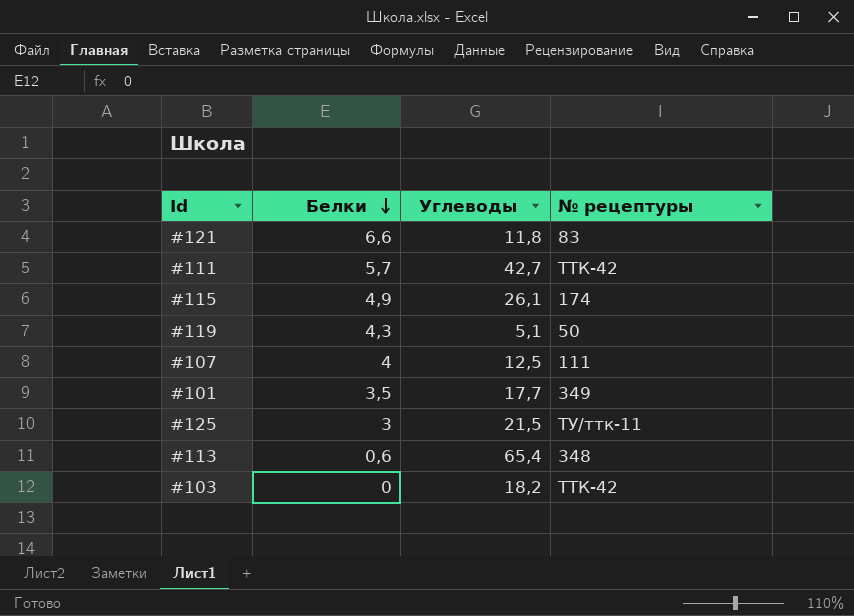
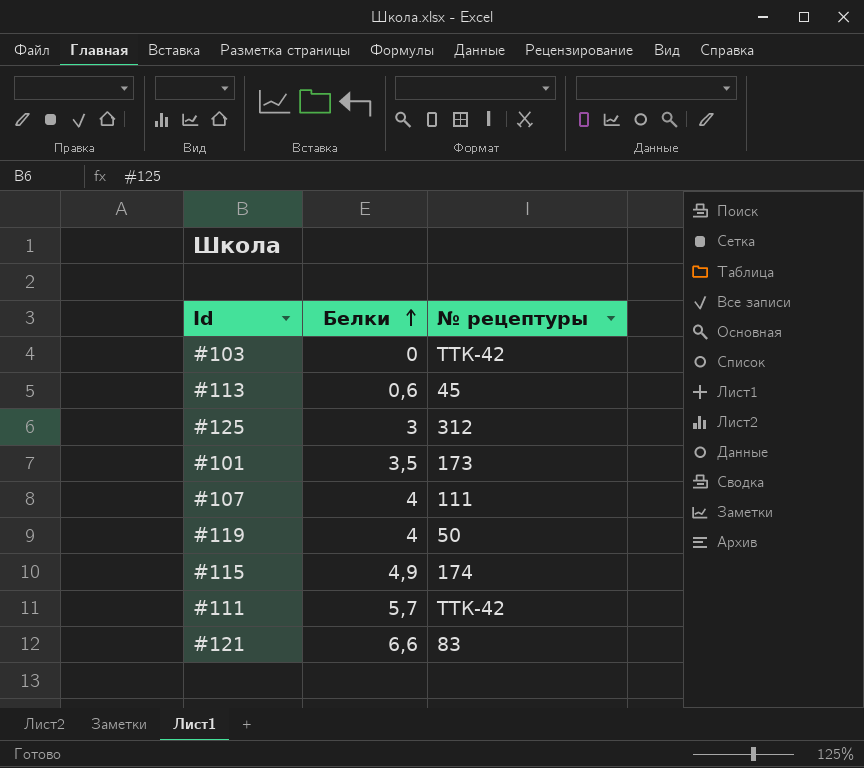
row order: Белки descending -> Белки ascending
column Углеводы | position: 3 -> none
#113 | № рецептуры: 348 -> 45
#125 | № рецептуры: ТУ/ттк-11 -> 312
#101 | № рецептуры: 349 -> 173
#119 | Белки: 4,3 -> 4

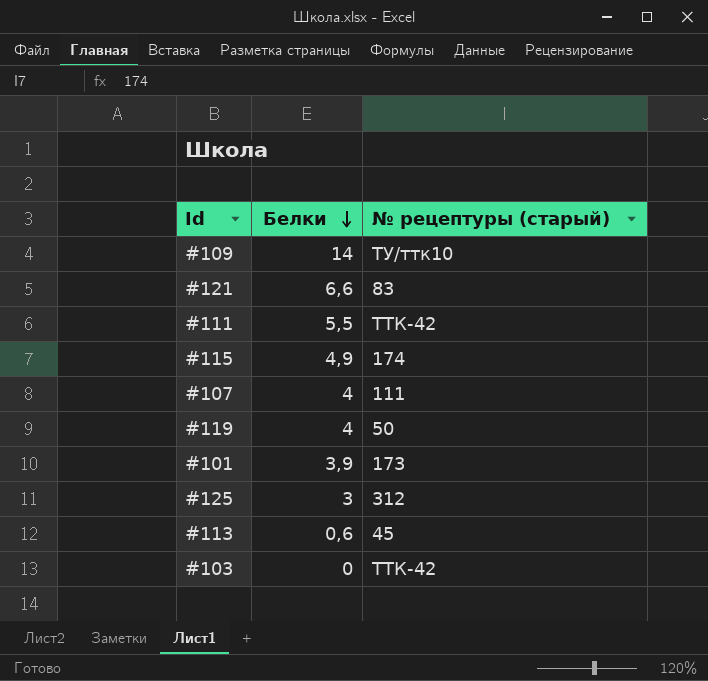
row order: Белки ascending -> Белки descending
column name: № рецептуры -> № рецептуры (старый)
row #109: none -> 14 | ТУ/ттк10
#111 | Белки: 5,7 -> 5,5
#101 | Белки: 3,5 -> 3,9

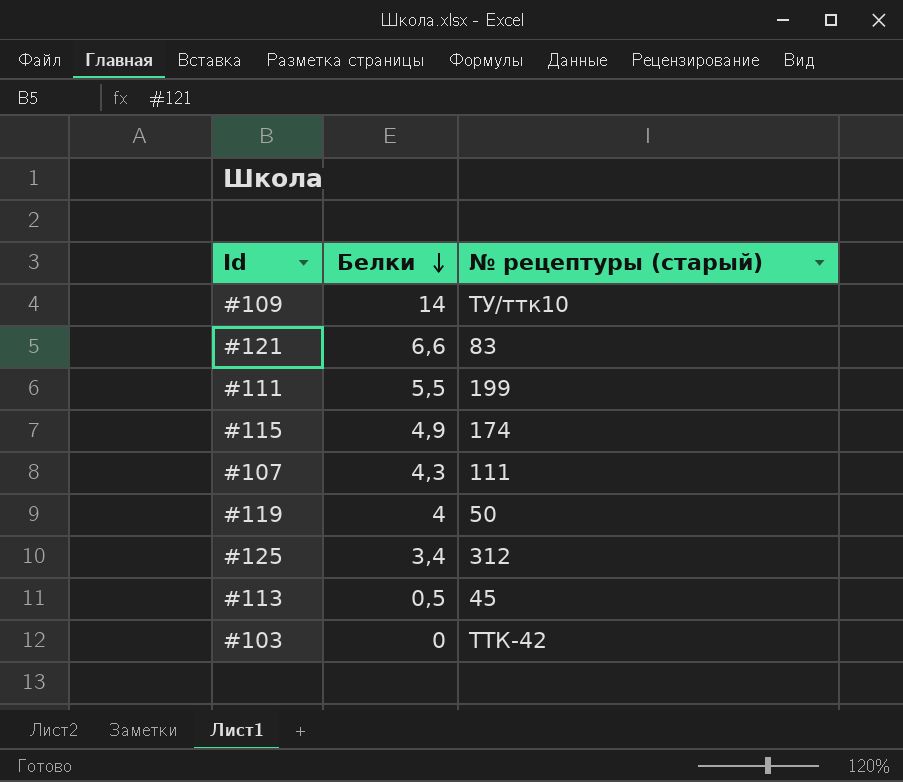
row #101: 3,9 | 173 -> none
#111 | № рецептуры (старый): ТТК-42 -> 199
#107 | Белки: 4 -> 4,3
#125 | Белки: 3 -> 3,4
#113 | Белки: 0,6 -> 0,5

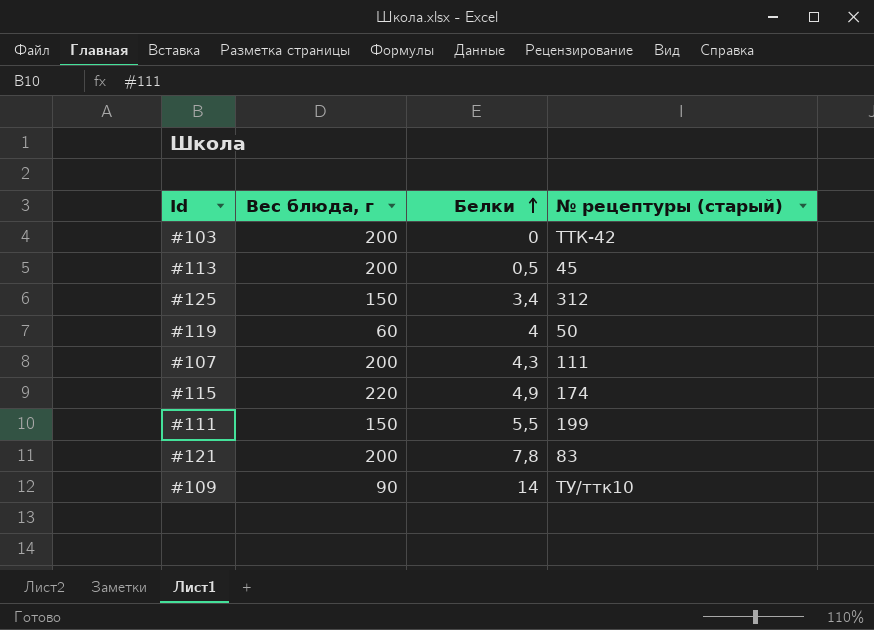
row order: Белки descending -> Белки ascending
column Вес блюда, г | position: none -> 2
#121 | Белки: 6,6 -> 7,8

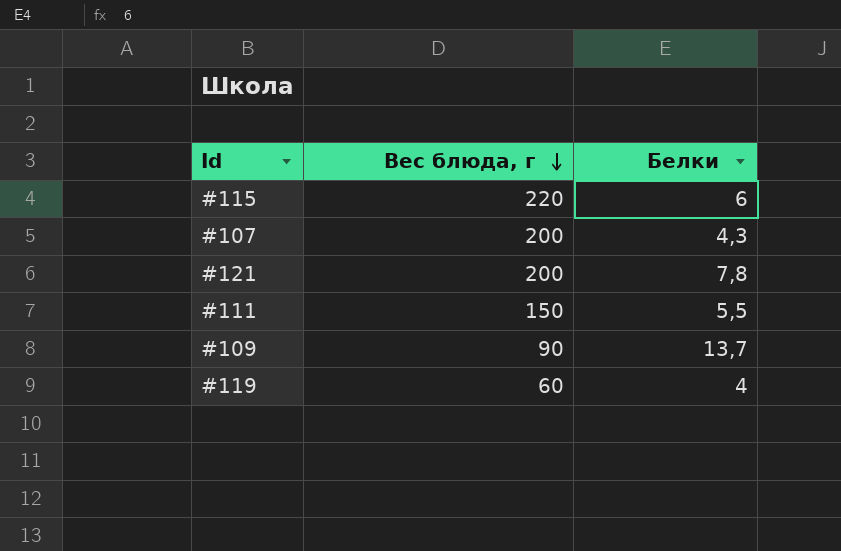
row order: Белки ascending -> Вес блюда, г descending
column № рецептуры (старый) | position: 4 -> none
row #103: 200 | 0 | ТТК-42 -> none
row #113: 200 | 0,5 | 45 -> none
row #125: 150 | 3,4 | 312 -> none
#115 | Белки: 4,9 -> 6
#109 | Белки: 14 -> 13,7

